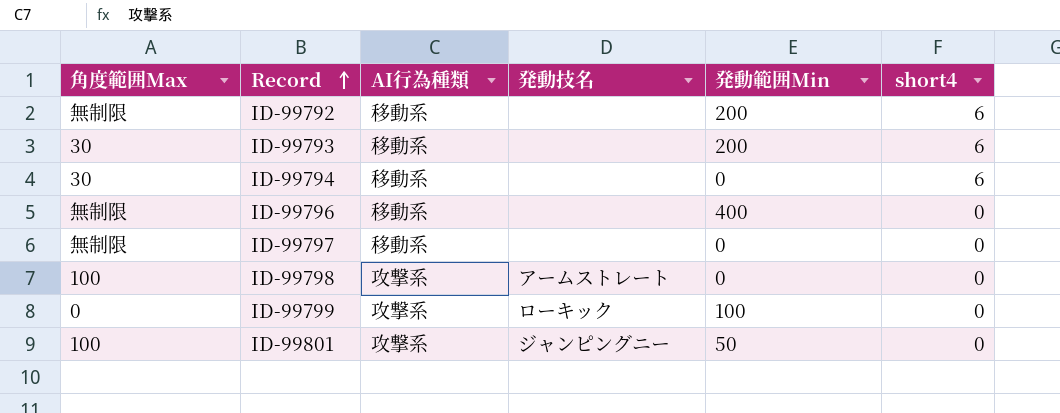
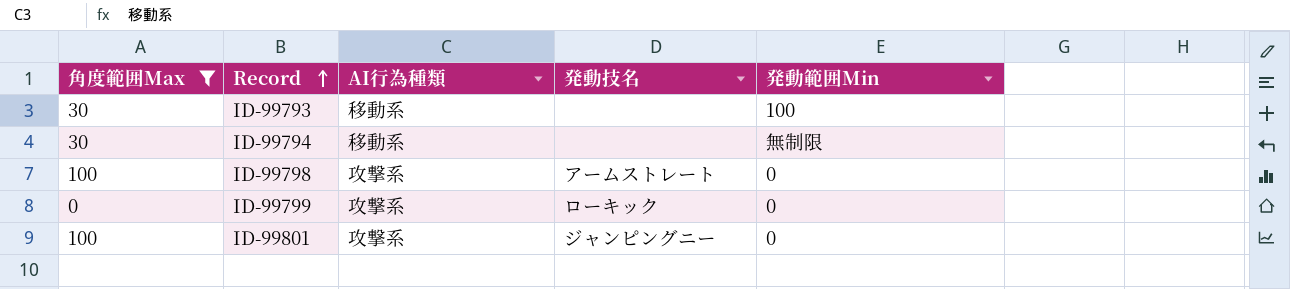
filter: none -> 角度範囲Max != 無制限
column short4 | position: 6 -> none
ID-99793 | 発動範囲Min: 200 -> 100
ID-99794 | 発動範囲Min: 0 -> 無制限
ID-99799 | 発動範囲Min: 100 -> 0
ID-99801 | 発動範囲Min: 50 -> 0

